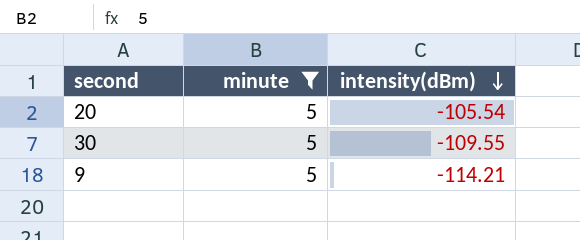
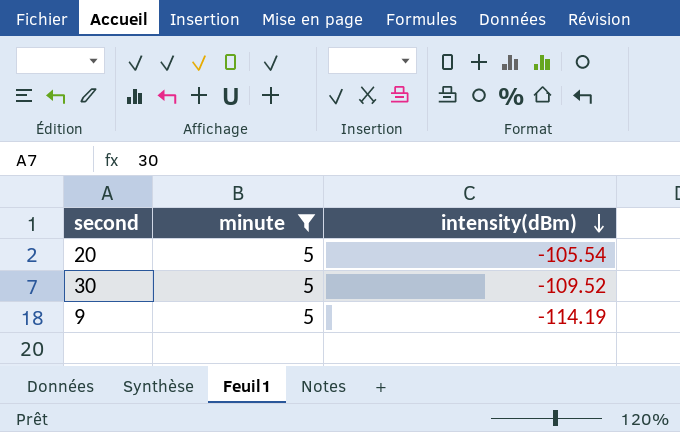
30 | intensity(dBm): -109.55 -> -109.52
9 | intensity(dBm): -114.21 -> -114.19

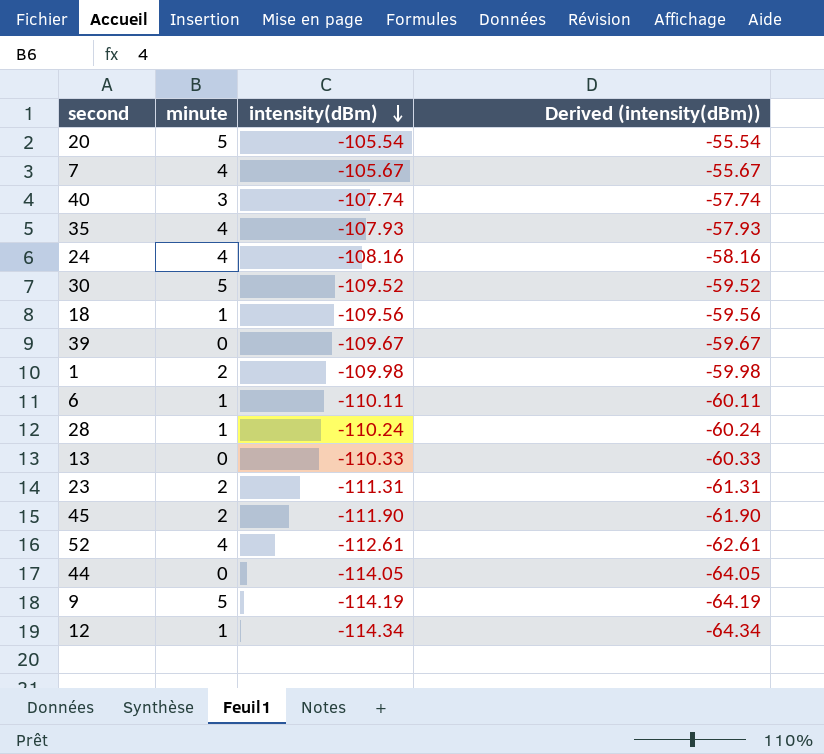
filter: minute = 5 -> none
column Derived (intensity(dBm)) | formula: none -> [intensity(dBm)] + 50

